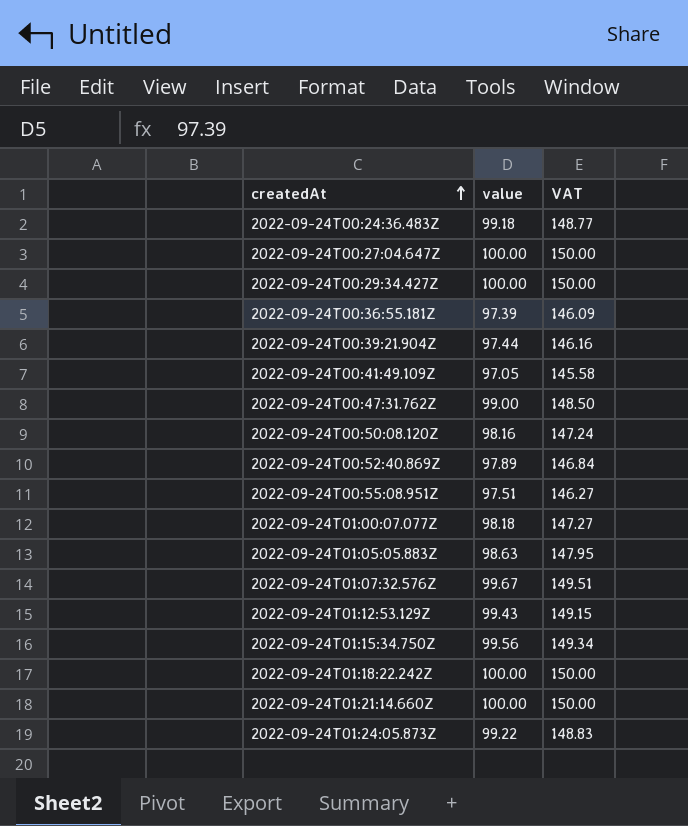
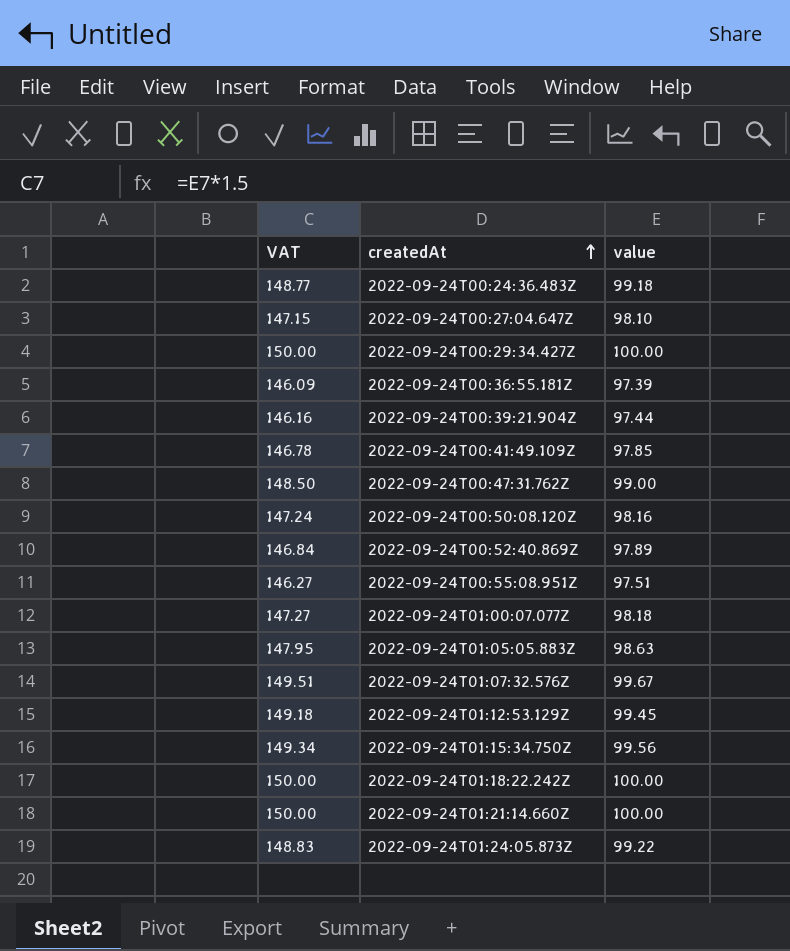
column VAT | position: 3 -> 1
2022-09-24T00:27:04.647Z | VAT: 150.00 -> 147.15
2022-09-24T00:27:04.647Z | value: 100.00 -> 98.10
2022-09-24T00:41:49.109Z | VAT: 145.58 -> 146.78
2022-09-24T00:41:49.109Z | value: 97.05 -> 97.85
2022-09-24T01:12:53.129Z | VAT: 149.15 -> 149.18
2022-09-24T01:12:53.129Z | value: 99.43 -> 99.45

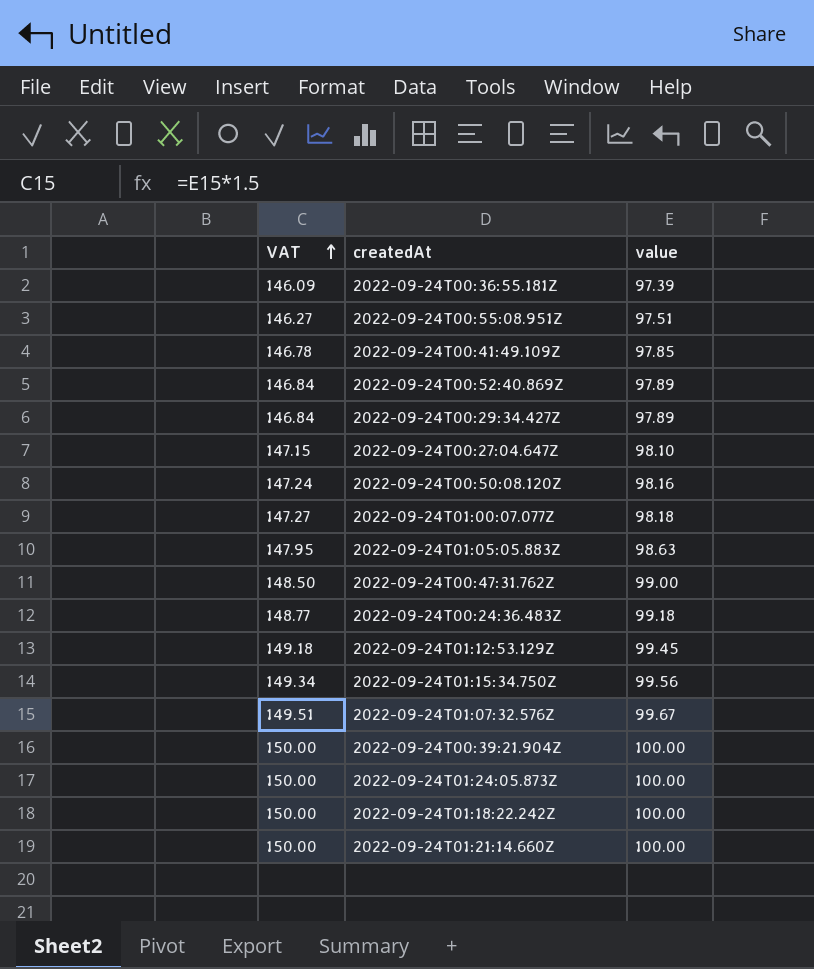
row order: createdAt ascending -> VAT ascending
2022-09-24T00:29:34.427Z | VAT: 150.00 -> 146.84
2022-09-24T00:29:34.427Z | value: 100.00 -> 97.89
2022-09-24T00:39:21.904Z | VAT: 146.16 -> 150.00
2022-09-24T00:39:21.904Z | value: 97.44 -> 100.00
2022-09-24T01:24:05.873Z | VAT: 148.83 -> 150.00
2022-09-24T01:24:05.873Z | value: 99.22 -> 100.00

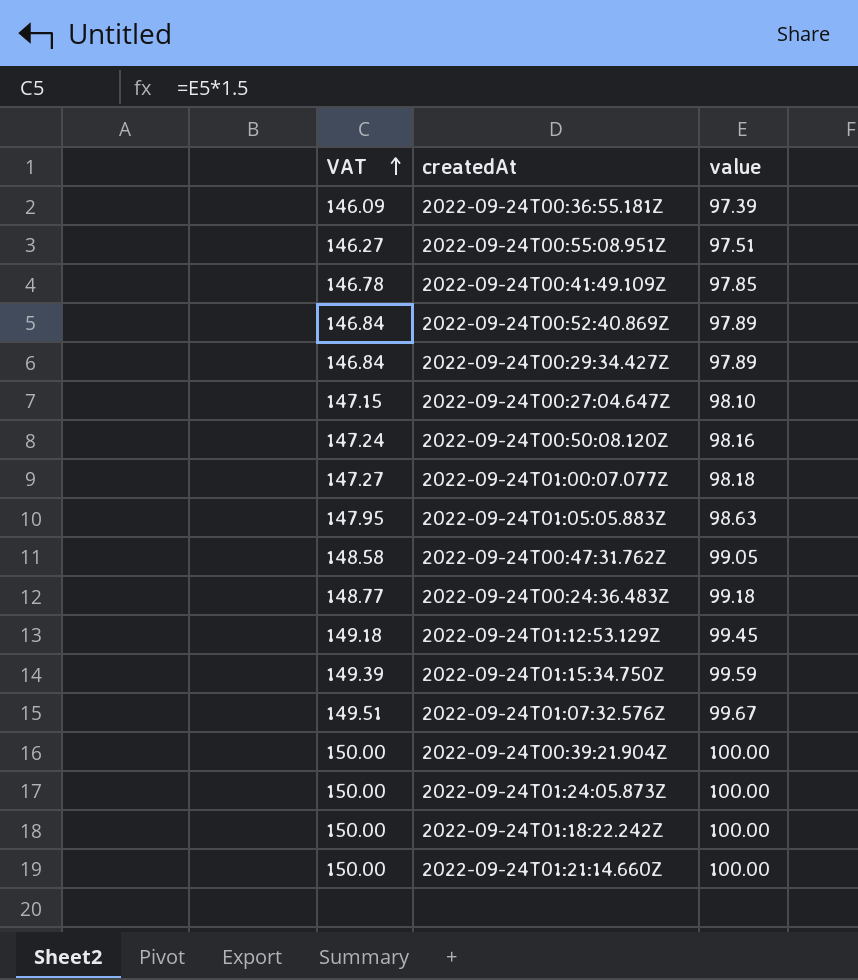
2022-09-24T00:47:31.762Z | VAT: 148.50 -> 148.58
2022-09-24T00:47:31.762Z | value: 99.00 -> 99.05
2022-09-24T01:15:34.750Z | VAT: 149.34 -> 149.39
2022-09-24T01:15:34.750Z | value: 99.56 -> 99.59

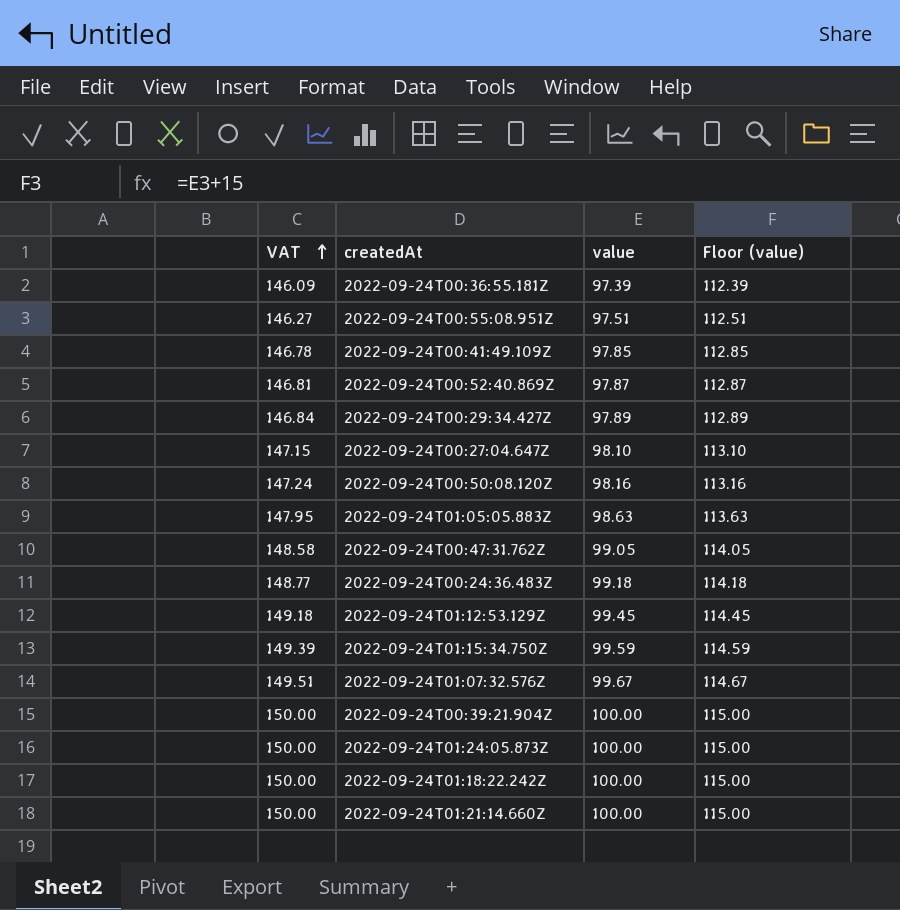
column Floor (value) | formula: none -> [value] + 15
row 2022-09-24T01:00:07.077Z: 147.27 | 98.18 -> none
2022-09-24T00:52:40.869Z | VAT: 146.84 -> 146.81
2022-09-24T00:52:40.869Z | value: 97.89 -> 97.87

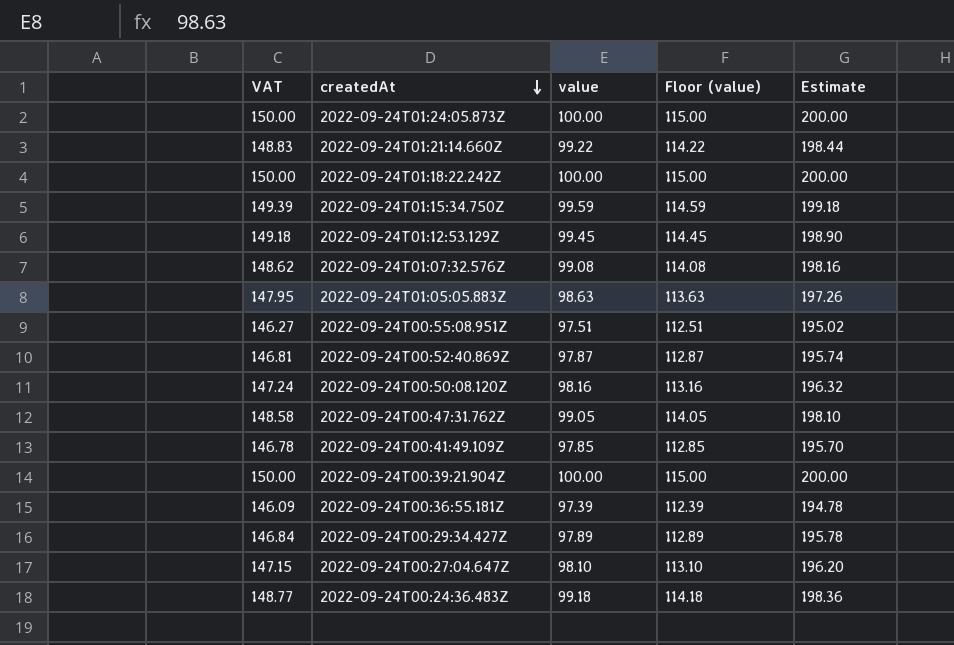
row order: VAT ascending -> createdAt descending
column Estimate | formula: none -> [value] * 2
2022-09-24T01:21:14.660Z | VAT: 150.00 -> 148.83
2022-09-24T01:21:14.660Z | value: 100.00 -> 99.22
2022-09-24T01:21:14.660Z | Floor (value): 115.00 -> 114.22
2022-09-24T01:07:32.576Z | VAT: 149.51 -> 148.62
2022-09-24T01:07:32.576Z | value: 99.67 -> 99.08
2022-09-24T01:07:32.576Z | Floor (value): 114.67 -> 114.08

